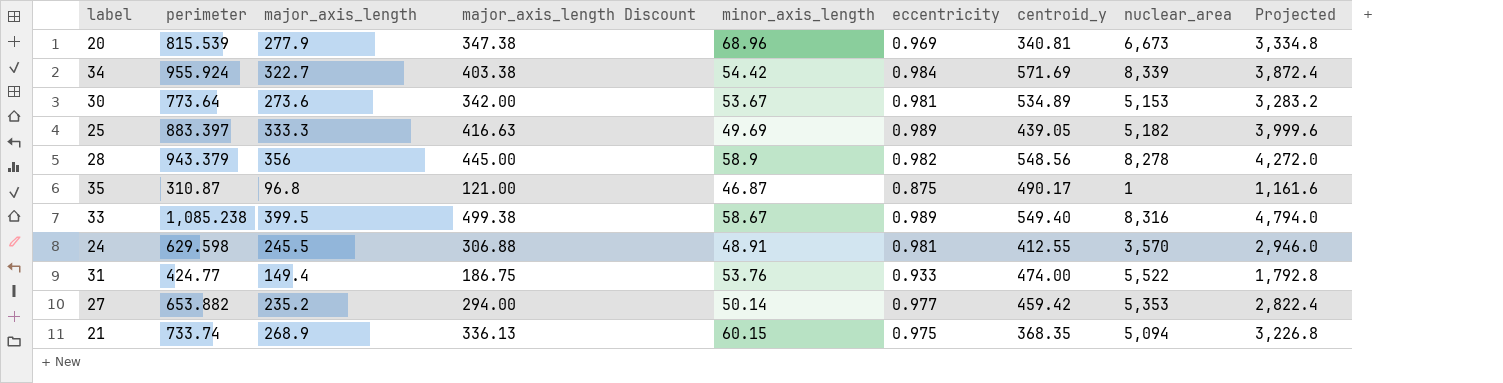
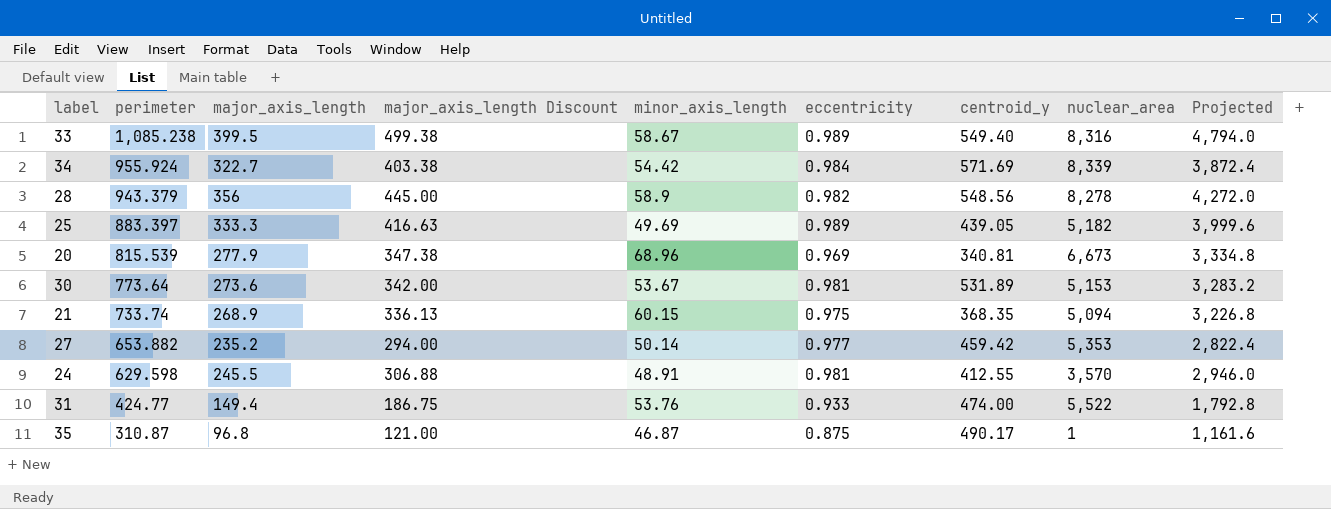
row order: none -> perimeter descending
30 | centroid_y: 534.89 -> 531.89

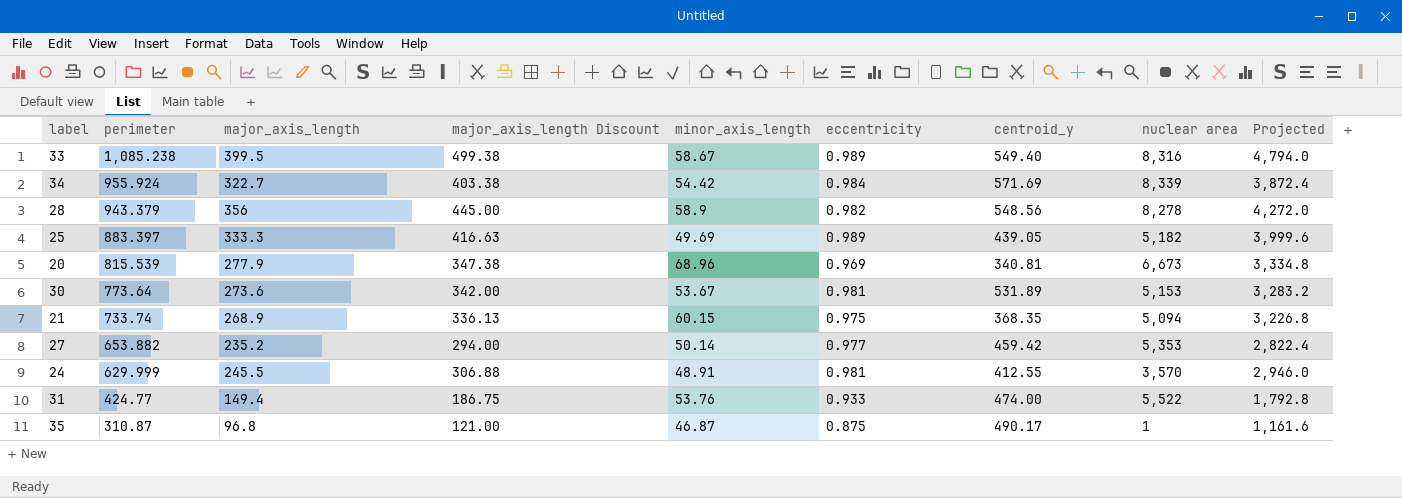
column name: nuclear_area -> nuclear area
24 | perimeter: 629.598 -> 629.999

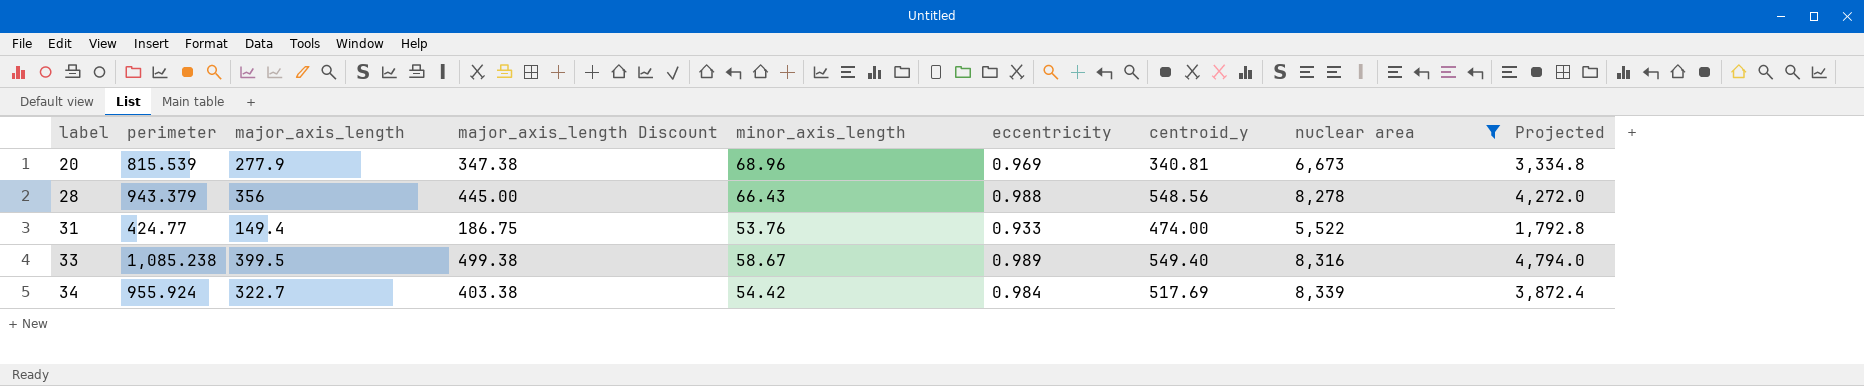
filter: none -> nuclear area >= 5,522
row order: perimeter descending -> label ascending
28 | minor_axis_length: 58.9 -> 66.43
28 | eccentricity: 0.982 -> 0.988
34 | centroid_y: 571.69 -> 517.69

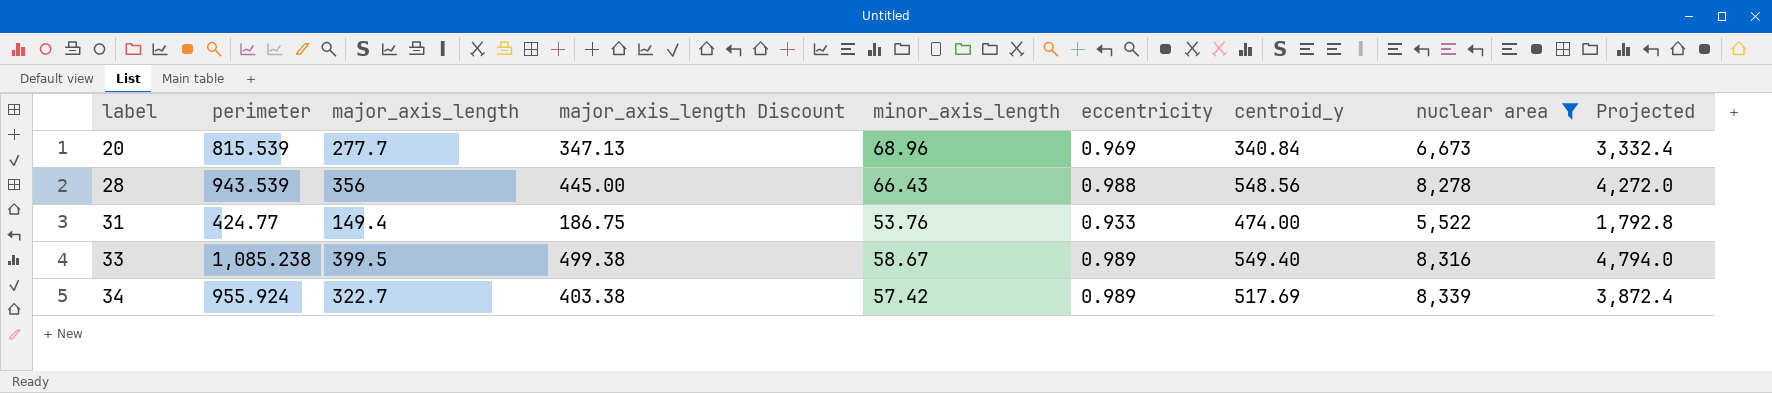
20 | major_axis_length: 277.9 -> 277.7
20 | major_axis_length Discount: 347.38 -> 347.13
20 | centroid_y: 340.81 -> 340.84
20 | Projected: 3,334.8 -> 3,332.4
28 | perimeter: 943.379 -> 943.539
34 | minor_axis_length: 54.42 -> 57.42
34 | eccentricity: 0.984 -> 0.989

